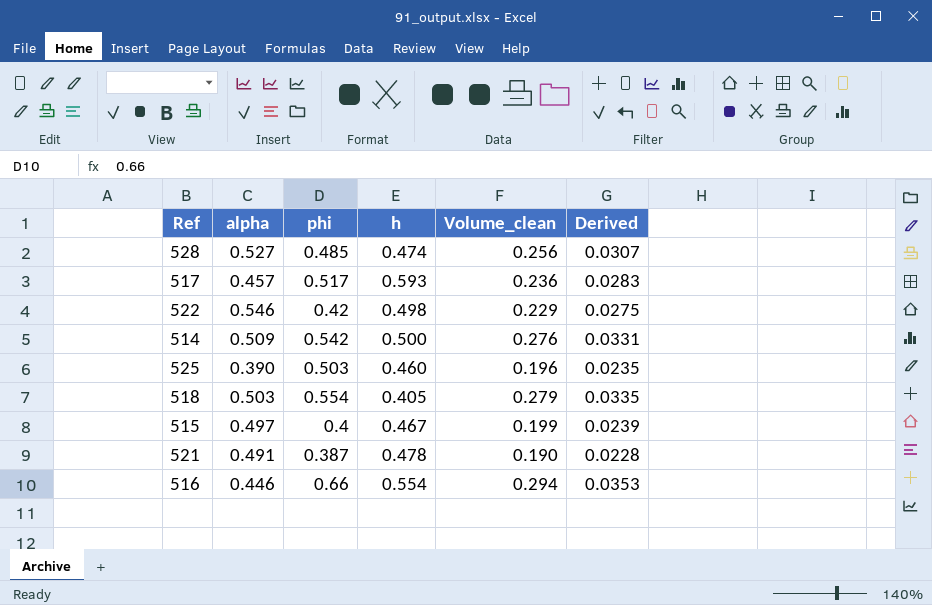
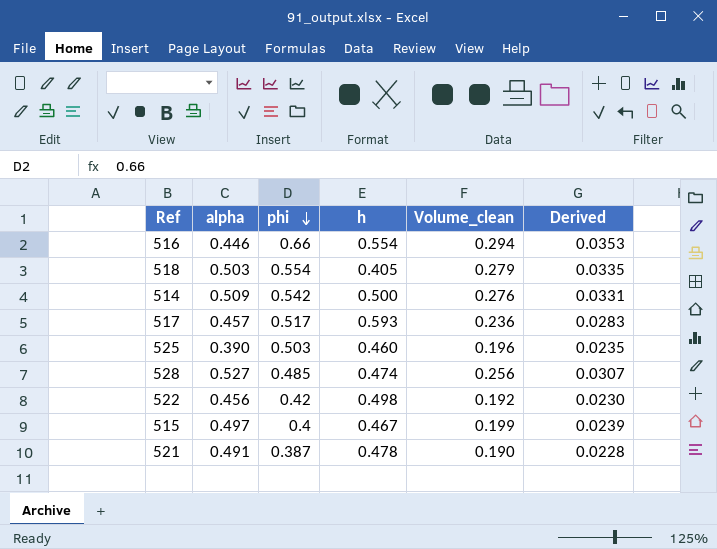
row order: none -> phi descending
522 | alpha: 0.546 -> 0.456
522 | Volume_clean: 0.229 -> 0.192
522 | Derived: 0.0275 -> 0.0230

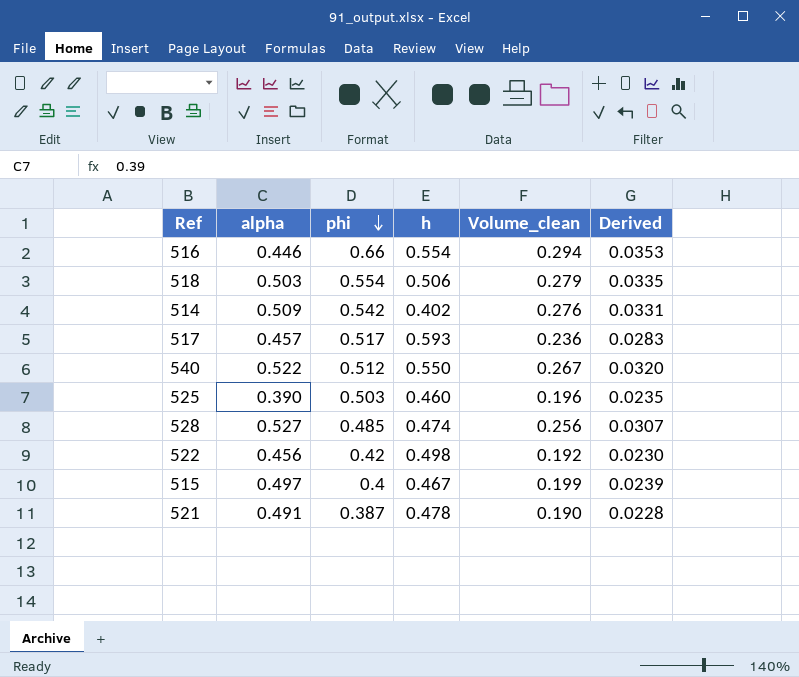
518 | h: 0.405 -> 0.506
514 | h: 0.500 -> 0.402
row 540: none -> 0.522 | 0.512 | 0.550 | 0.267 | 0.0320

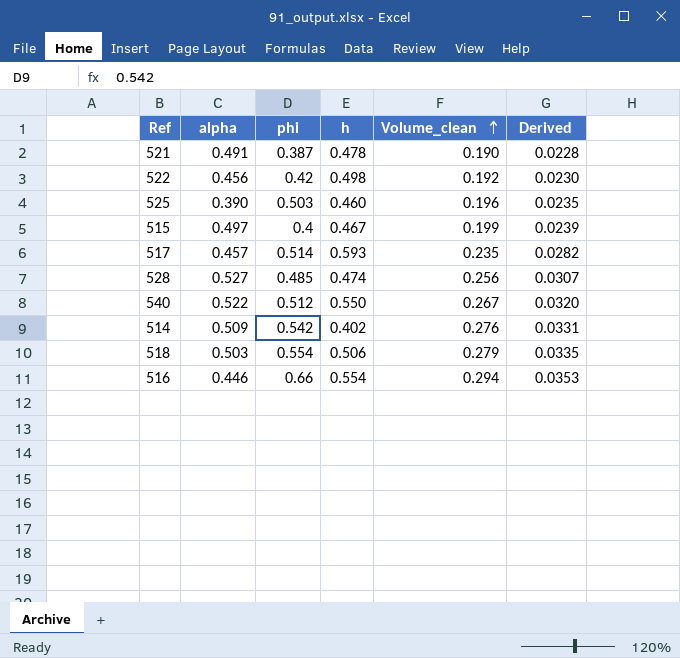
row order: phi descending -> Volume_clean ascending
517 | phi: 0.517 -> 0.514
517 | Volume_clean: 0.236 -> 0.235
517 | Derived: 0.0283 -> 0.0282

